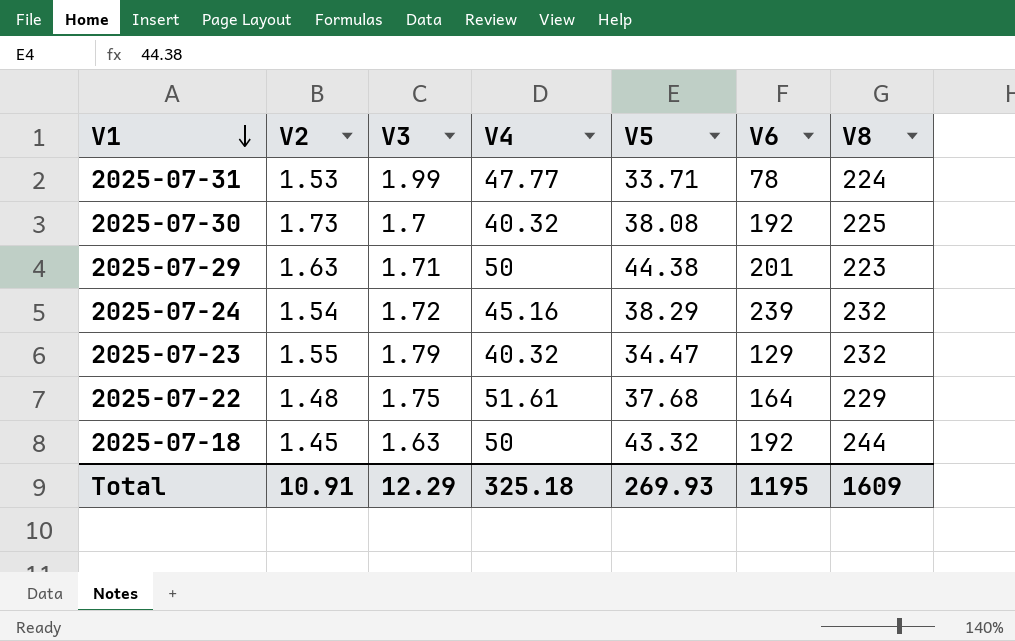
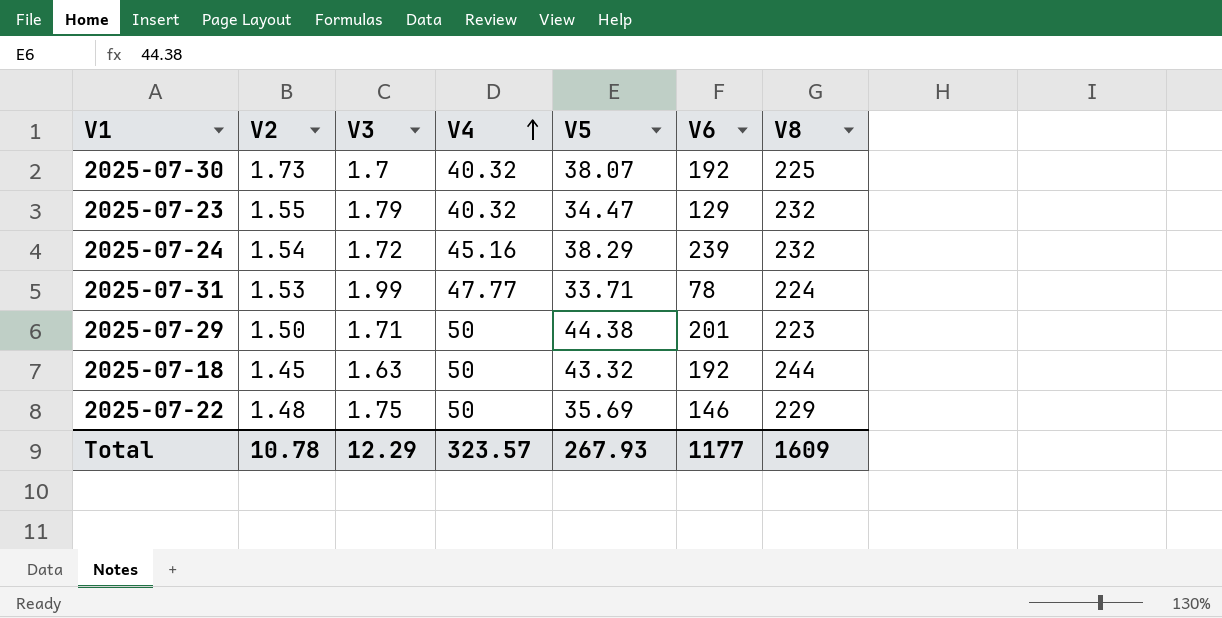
row order: V1 descending -> V4 ascending
2025-07-30 | V5: 38.08 -> 38.07
2025-07-29 | V2: 1.63 -> 1.50
2025-07-22 | V4: 51.61 -> 50
2025-07-22 | V5: 37.68 -> 35.69
2025-07-22 | V6: 164 -> 146
Total | V2: 10.91 -> 10.78
Total | V4: 325.18 -> 323.57
Total | V5: 269.93 -> 267.93
Total | V6: 1195 -> 1177

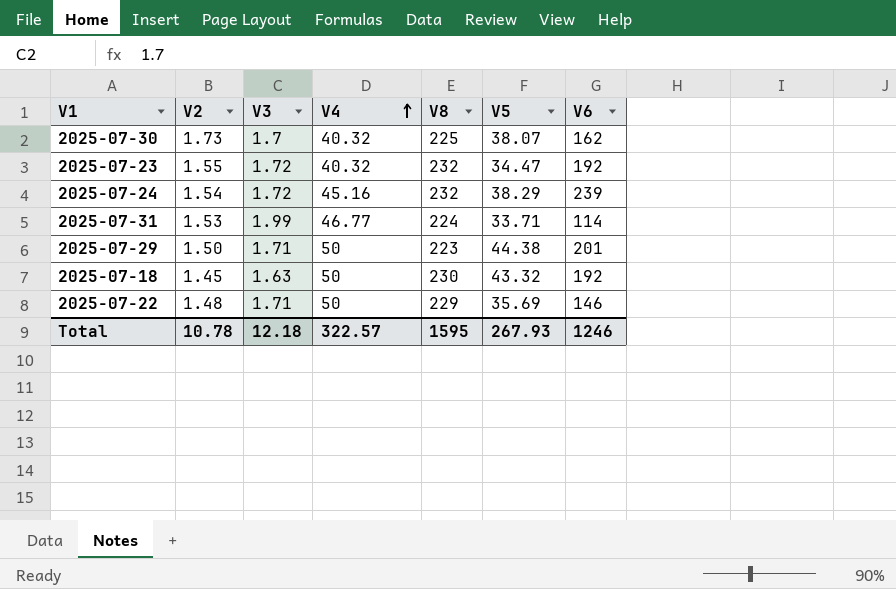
column V8 | position: 7 -> 5
2025-07-30 | V6: 192 -> 162
2025-07-23 | V3: 1.79 -> 1.72
2025-07-23 | V6: 129 -> 192
2025-07-31 | V4: 47.77 -> 46.77
2025-07-31 | V6: 78 -> 114
2025-07-18 | V8: 244 -> 230
2025-07-22 | V3: 1.75 -> 1.71
Total | V3: 12.29 -> 12.18
Total | V4: 323.57 -> 322.57
Total | V8: 1609 -> 1595
Total | V6: 1177 -> 1246

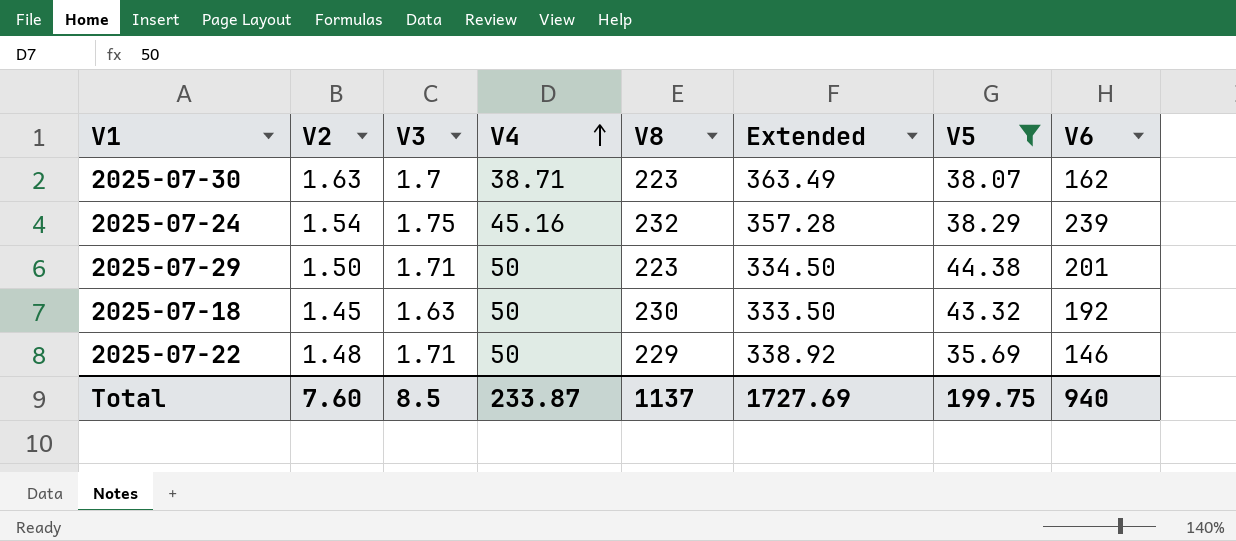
filter: none -> V5 >= 35.69
column Extended | formula: none -> [V2] * [V8]
2025-07-30 | V2: 1.73 -> 1.63
2025-07-30 | V4: 40.32 -> 38.71
2025-07-30 | V8: 225 -> 223
2025-07-24 | V3: 1.72 -> 1.75
Total | V2: 10.78 -> 7.60
Total | V3: 12.18 -> 8.5
Total | V4: 322.57 -> 233.87
Total | V8: 1595 -> 1137
Total | V5: 267.93 -> 199.75
Total | V6: 1246 -> 940

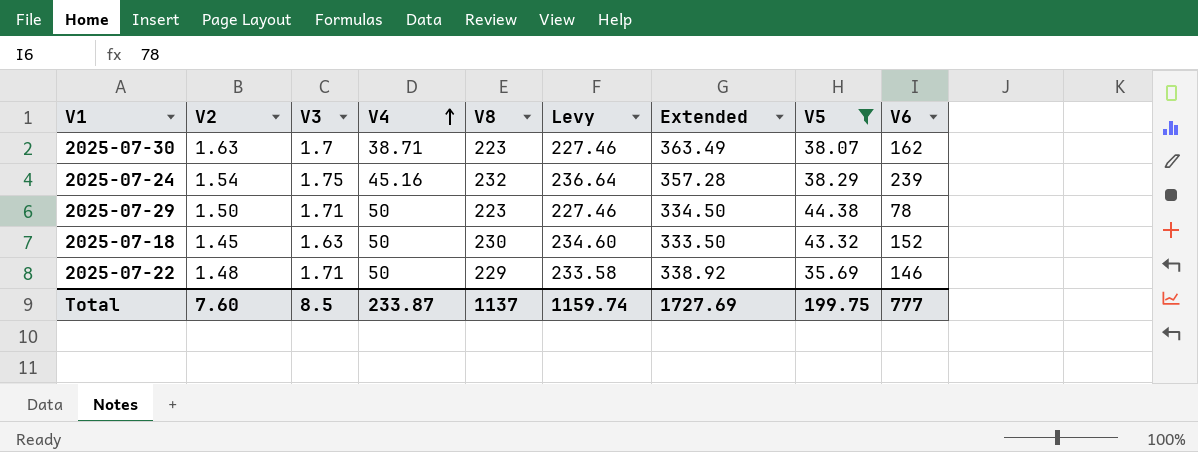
column Levy | formula: none -> [V8] * 1.02
2025-07-29 | V6: 201 -> 78
2025-07-18 | V6: 192 -> 152
Total | V6: 940 -> 777

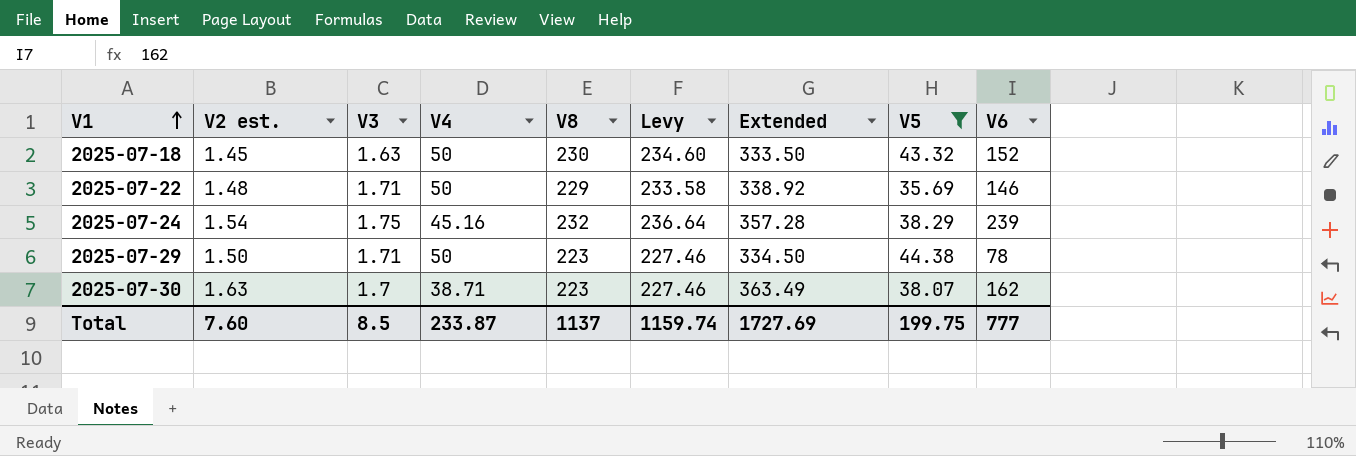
row order: V4 ascending -> V1 ascending
column name: V2 -> V2 est.

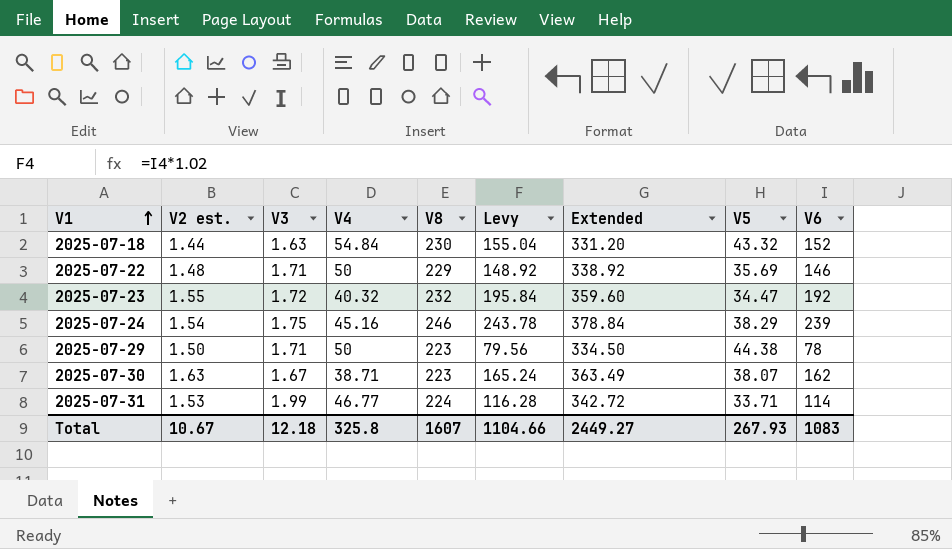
filter: V5 >= 35.69 -> none
column Levy | formula: [V8] * 1.02 -> [V6] * 1.02
2025-07-18 | V2 est.: 1.45 -> 1.44
2025-07-18 | V4: 50 -> 54.84
2025-07-18 | Extended: 333.50 -> 331.20
2025-07-24 | V8: 232 -> 246
2025-07-24 | Extended: 357.28 -> 378.84
2025-07-30 | V3: 1.7 -> 1.67
Total | V2 est.: 7.60 -> 10.67
Total | V3: 8.5 -> 12.18
Total | V4: 233.87 -> 325.8
Total | V8: 1137 -> 1607
Total | Levy: 1159.74 -> 1104.66
Total | Extended: 1727.69 -> 2449.27
Total | V5: 199.75 -> 267.93
Total | V6: 777 -> 1083

